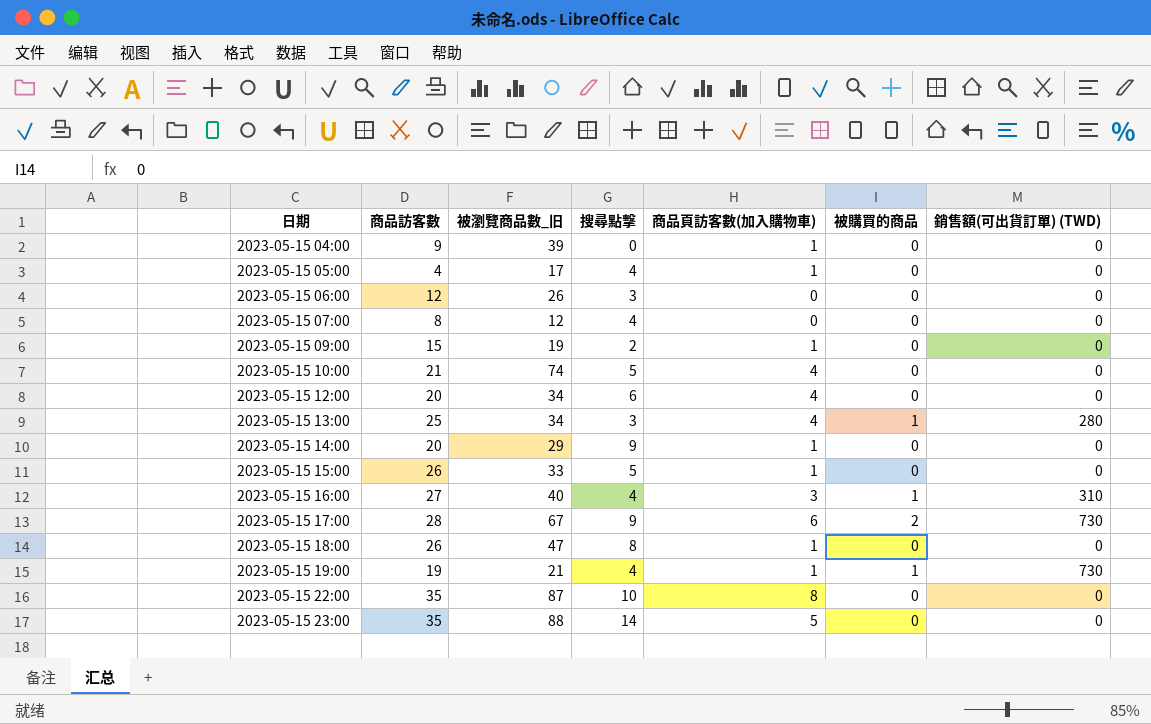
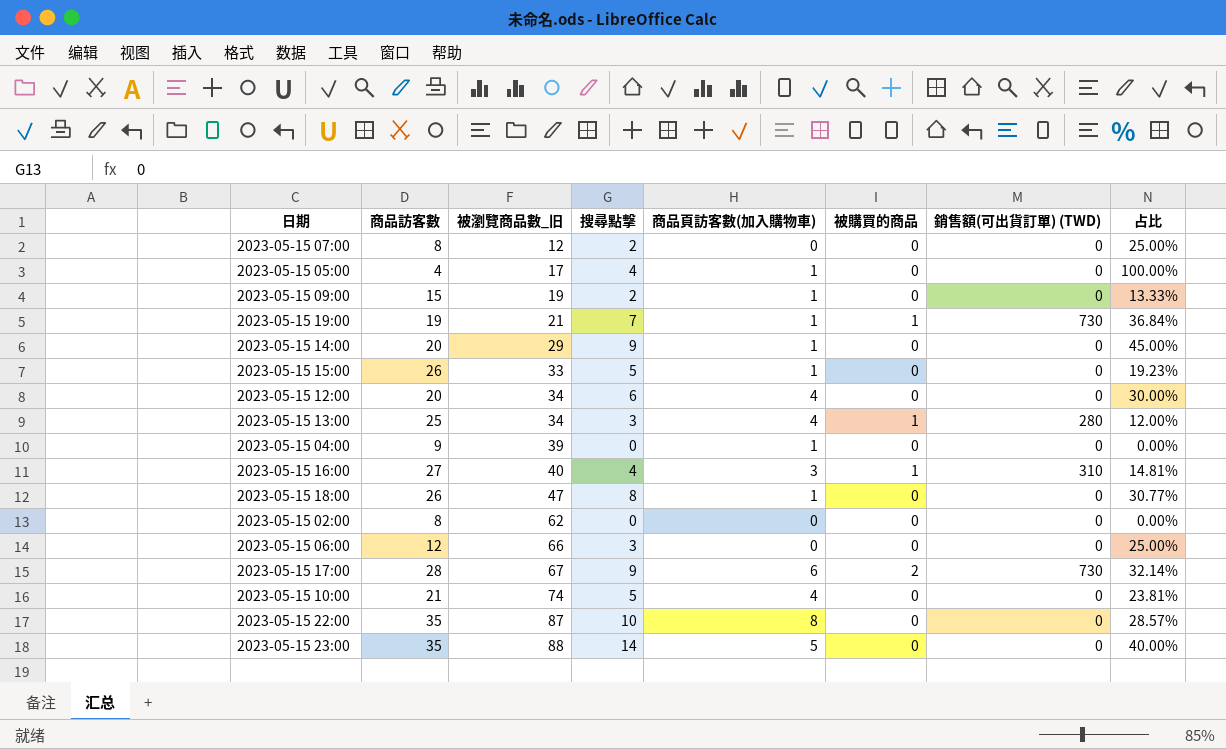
row order: 日期 ascending -> 被瀏覽商品數_旧 ascending
column 占比 | formula: none -> [搜尋點擊] / [商品訪客數]
2023-05-15 07:00 | 搜尋點擊: 4 -> 2
2023-05-15 19:00 | 搜尋點擊: 4 -> 7
row 2023-05-15 02:00: none -> 8 | 62 | 0 | 0 | 0 | 0 | 0.00%
2023-05-15 06:00 | 被瀏覽商品數_旧: 26 -> 66

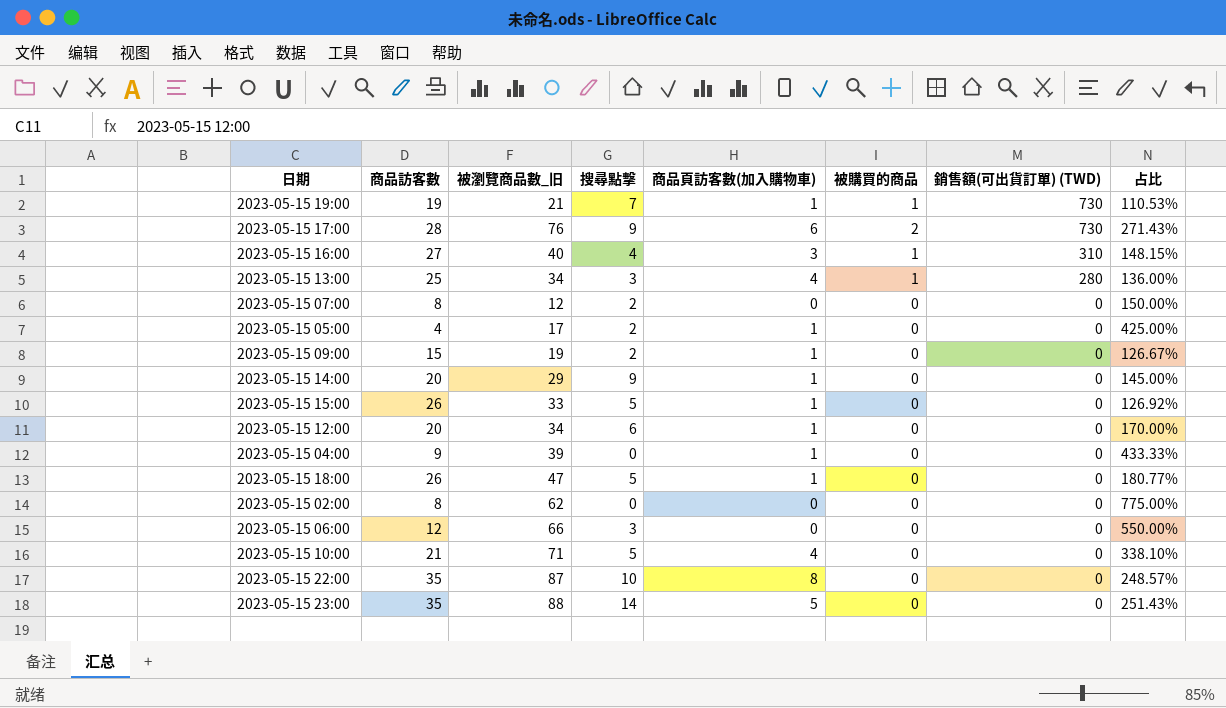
row order: 被瀏覽商品數_旧 ascending -> 銷售額(可出貨訂單) (TWD) descending
column 占比 | formula: [搜尋點擊] / [商品訪客數] -> [被瀏覽商品數_旧] / [商品訪客數]
2023-05-15 17:00 | 被瀏覽商品數_旧: 67 -> 76
2023-05-15 05:00 | 搜尋點擊: 4 -> 2
2023-05-15 12:00 | 商品頁訪客數(加入購物車): 4 -> 1
2023-05-15 18:00 | 搜尋點擊: 8 -> 5
2023-05-15 10:00 | 被瀏覽商品數_旧: 74 -> 71

